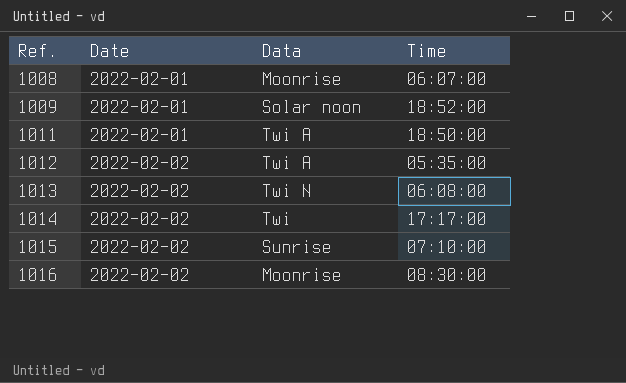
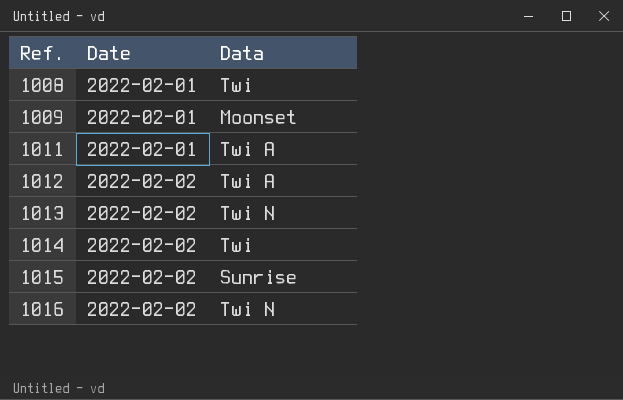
column Time | position: 4 -> none
1008 | Data: Moonrise -> Twi
1009 | Data: Solar noon -> Moonset
1016 | Data: Moonrise -> Twi N

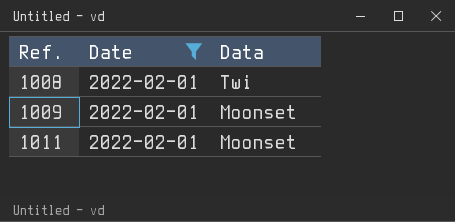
filter: none -> Date = 2022-02-01
1011 | Data: Twi A -> Moonset

